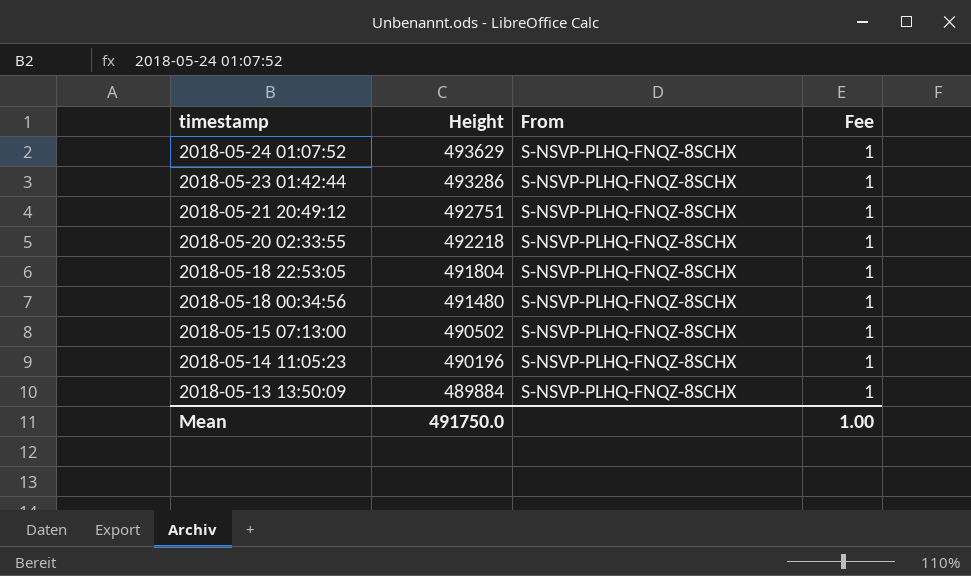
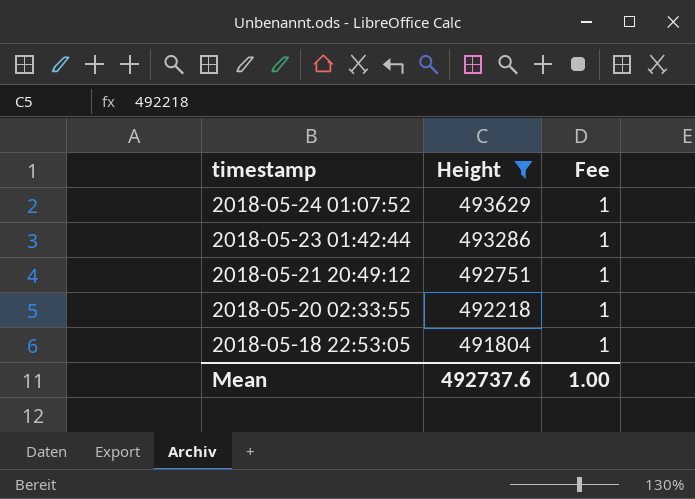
filter: none -> Height >= 491804
column From | position: 3 -> none
Mean | Height: 491750.0 -> 492737.6

